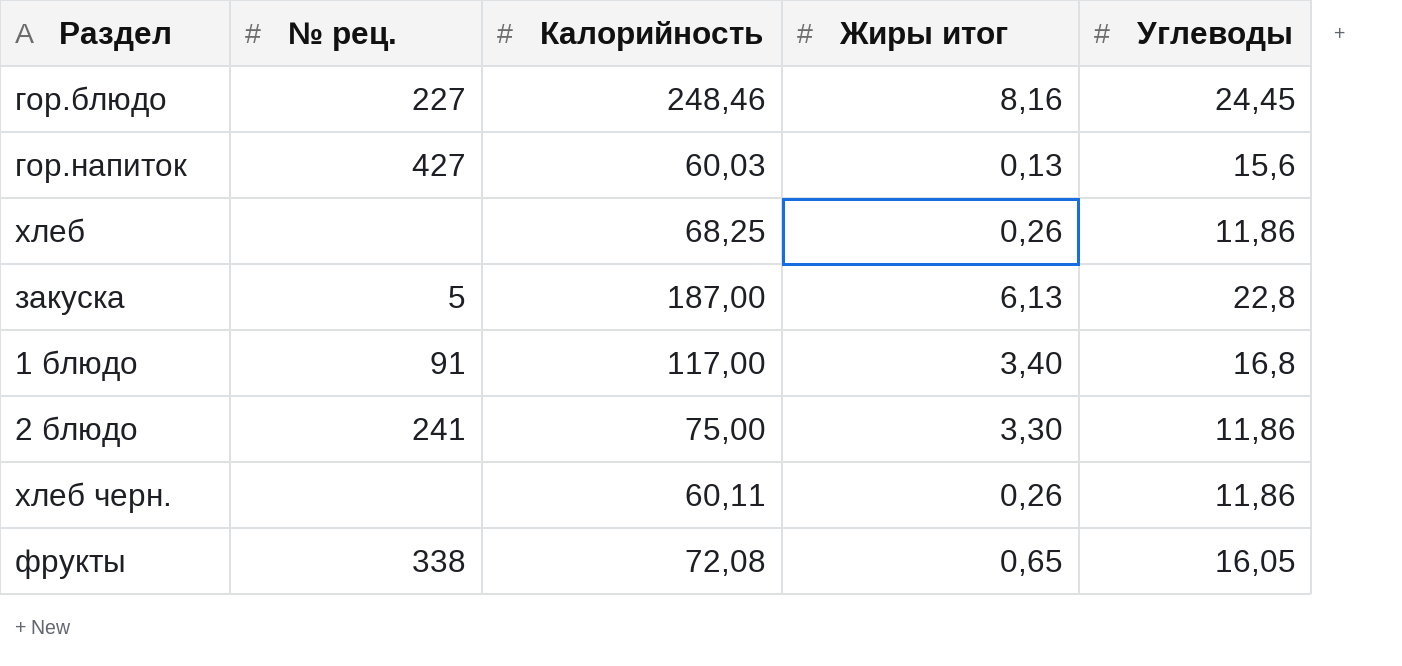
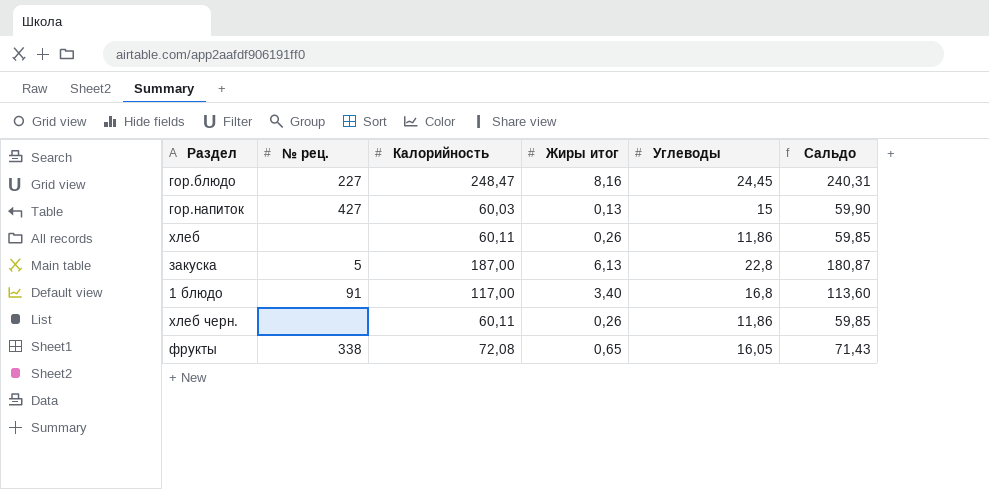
column Сальдо | formula: none -> [Калорийность] - [Жиры итог]
row 2 блюдо: 241 | 75,00 | 3,30 | 11,86 -> none
гор.блюдо | Калорийность: 248,46 -> 248,47
гор.напиток | Углеводы: 15,6 -> 15
хлеб | Калорийность: 68,25 -> 60,11

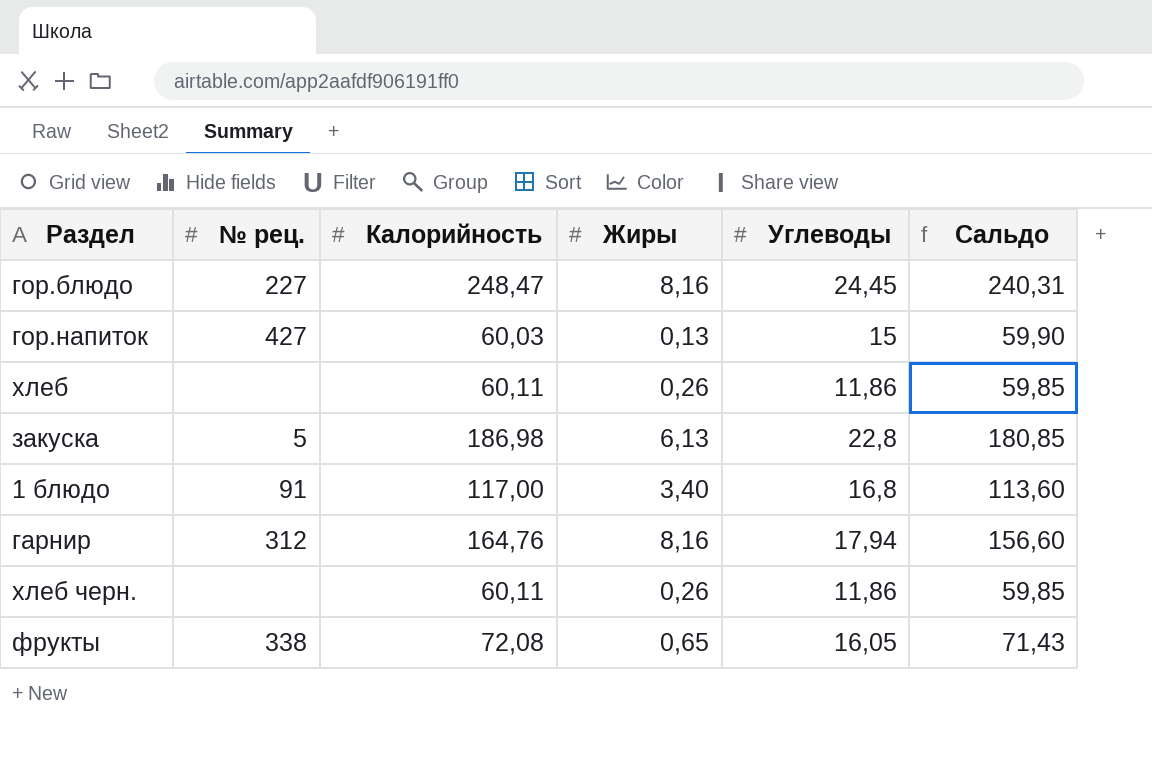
column name: Жиры итог -> Жиры
закуска | Калорийность: 187,00 -> 186,98
закуска | Сальдо: 180,87 -> 180,85
row гарнир: none -> 312 | 164,76 | 8,16 | 17,94 | 156,60

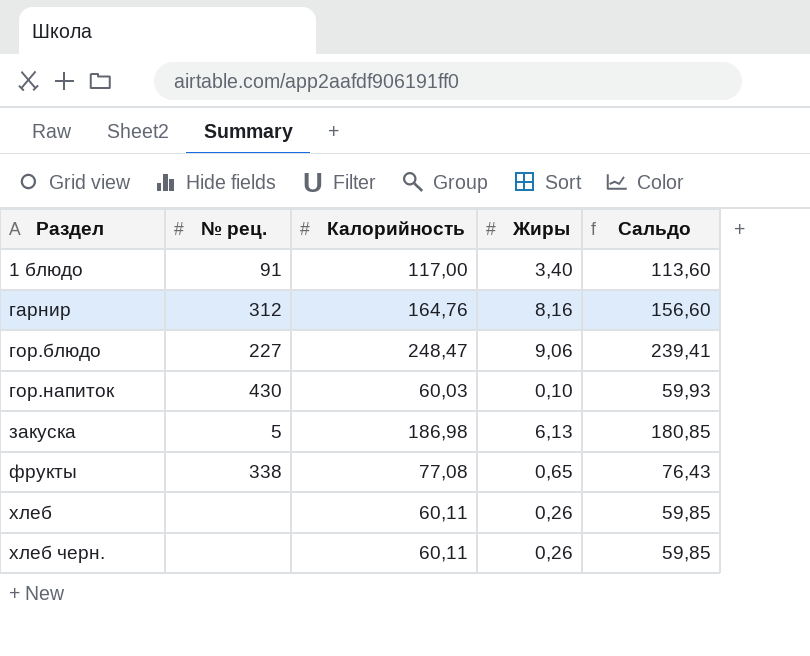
row order: none -> Раздел ascending
column Углеводы | position: 5 -> none
гор.блюдо | Жиры: 8,16 -> 9,06
гор.блюдо | Сальдо: 240,31 -> 239,41
гор.напиток | № рец.: 427 -> 430
гор.напиток | Жиры: 0,13 -> 0,10
гор.напиток | Сальдо: 59,90 -> 59,93
фрукты | Калорийность: 72,08 -> 77,08
фрукты | Сальдо: 71,43 -> 76,43

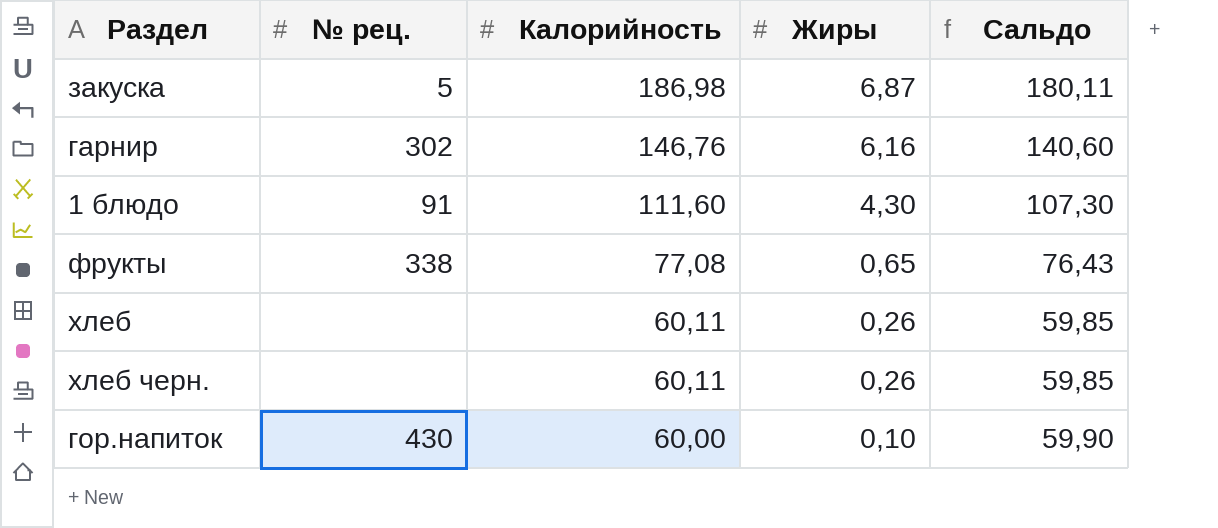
row order: Раздел ascending -> Калорийность descending
row гор.блюдо: 227 | 248,47 | 9,06 | 239,41 -> none
закуска | Жиры: 6,13 -> 6,87
закуска | Сальдо: 180,85 -> 180,11
гарнир | № рец.: 312 -> 302
гарнир | Калорийность: 164,76 -> 146,76
гарнир | Жиры: 8,16 -> 6,16
гарнир | Сальдо: 156,60 -> 140,60
1 блюдо | Калорийность: 117,00 -> 111,60
1 блюдо | Жиры: 3,40 -> 4,30
1 блюдо | Сальдо: 113,60 -> 107,30
гор.напиток | Калорийность: 60,03 -> 60,00
гор.напиток | Сальдо: 59,93 -> 59,90

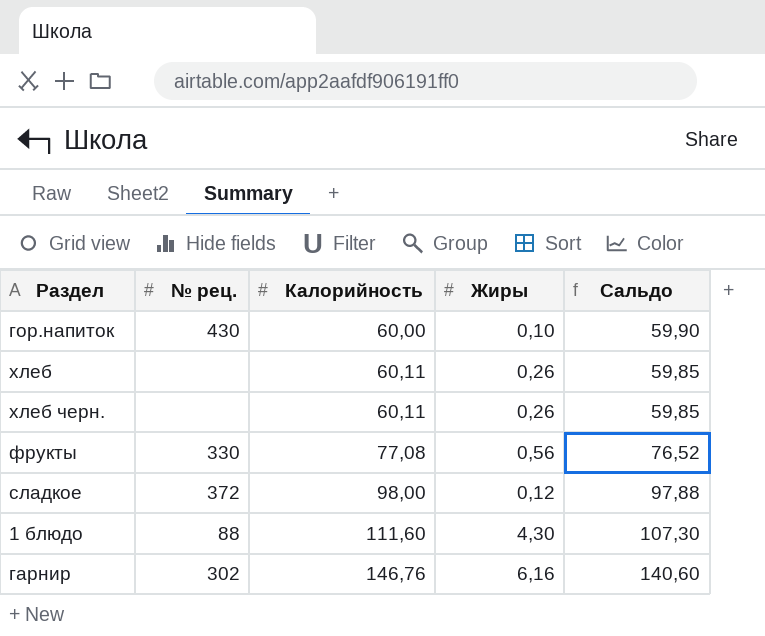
row order: Калорийность descending -> Калорийность ascending
row закуска: 5 | 186,98 | 6,87 | 180,11 -> none
фрукты | № рец.: 338 -> 330
фрукты | Жиры: 0,65 -> 0,56
фрукты | Сальдо: 76,43 -> 76,52
row сладкое: none -> 372 | 98,00 | 0,12 | 97,88
1 блюдо | № рец.: 91 -> 88

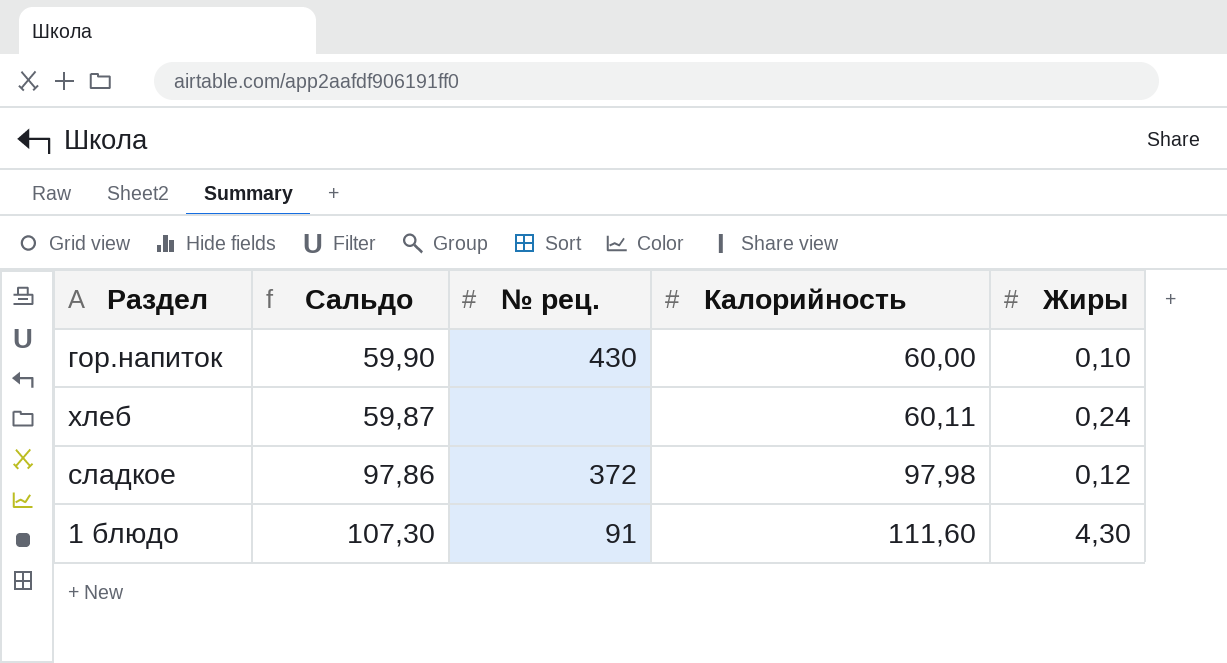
column Сальдо | position: 5 -> 2
row хлеб черн.: none | 60,11 | 0,26 | 59,85 -> none
row фрукты: 330 | 77,08 | 0,56 | 76,52 -> none
row гарнир: 302 | 146,76 | 6,16 | 140,60 -> none
хлеб | Сальдо: 59,85 -> 59,87
хлеб | Жиры: 0,26 -> 0,24
сладкое | Сальдо: 97,88 -> 97,86
сладкое | Калорийность: 98,00 -> 97,98
1 блюдо | № рец.: 88 -> 91

